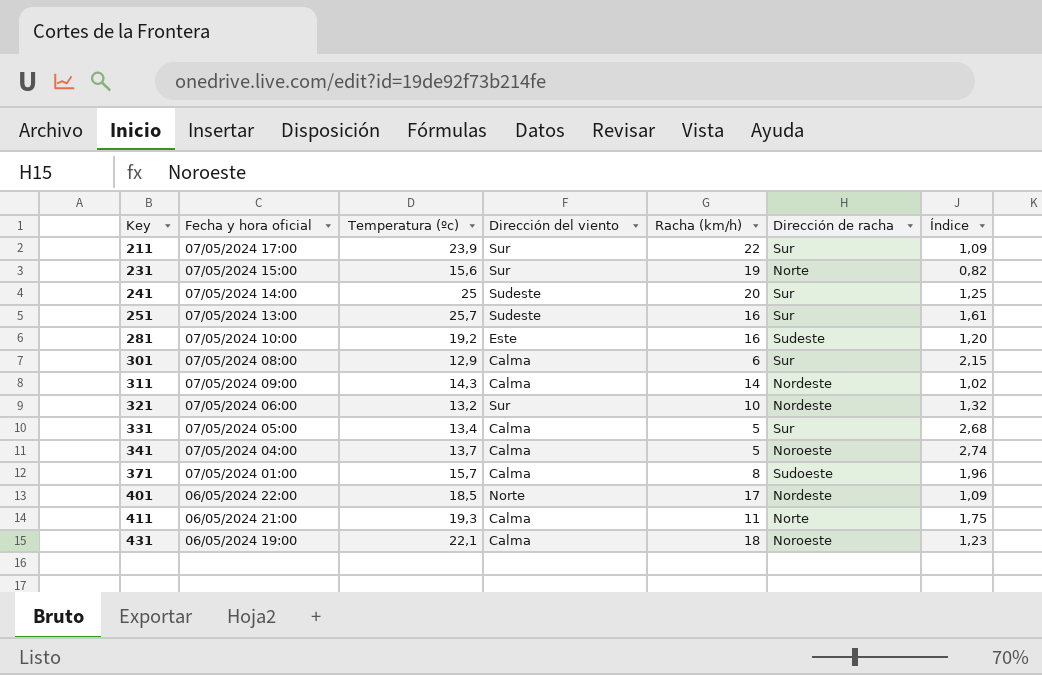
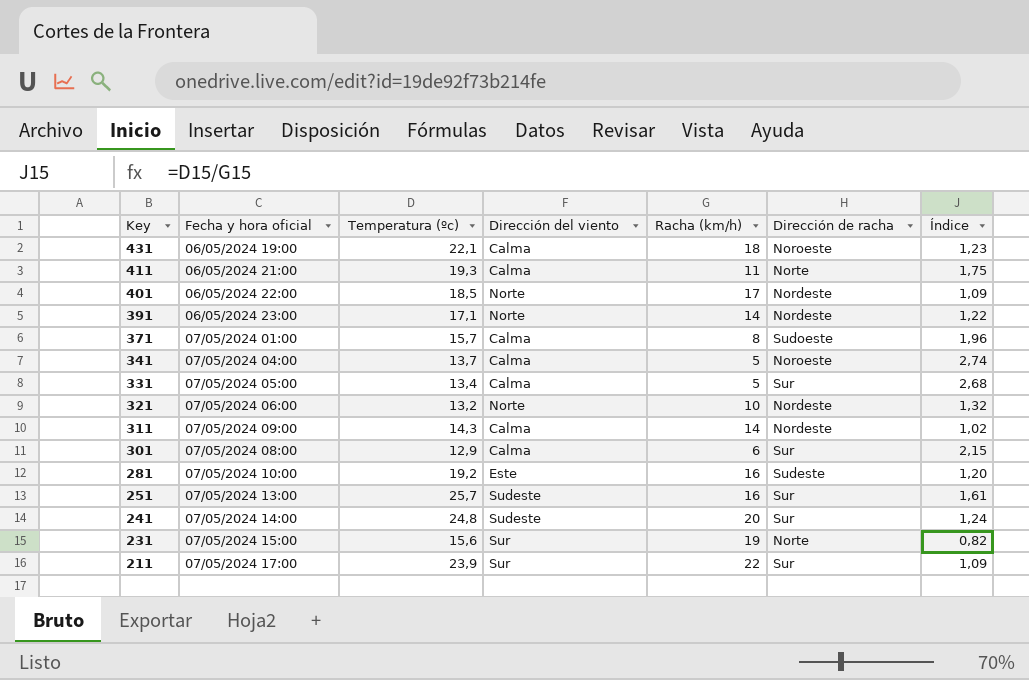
row order: Key ascending -> Key descending
row 391: none -> 06/05/2024 23:00 | 17,1 | Norte | 14 | Nordeste | 1,22
321 | Dirección del viento: Sur -> Norte
241 | Temperatura (ºc): 25 -> 24,8
241 | Índice: 1,25 -> 1,24

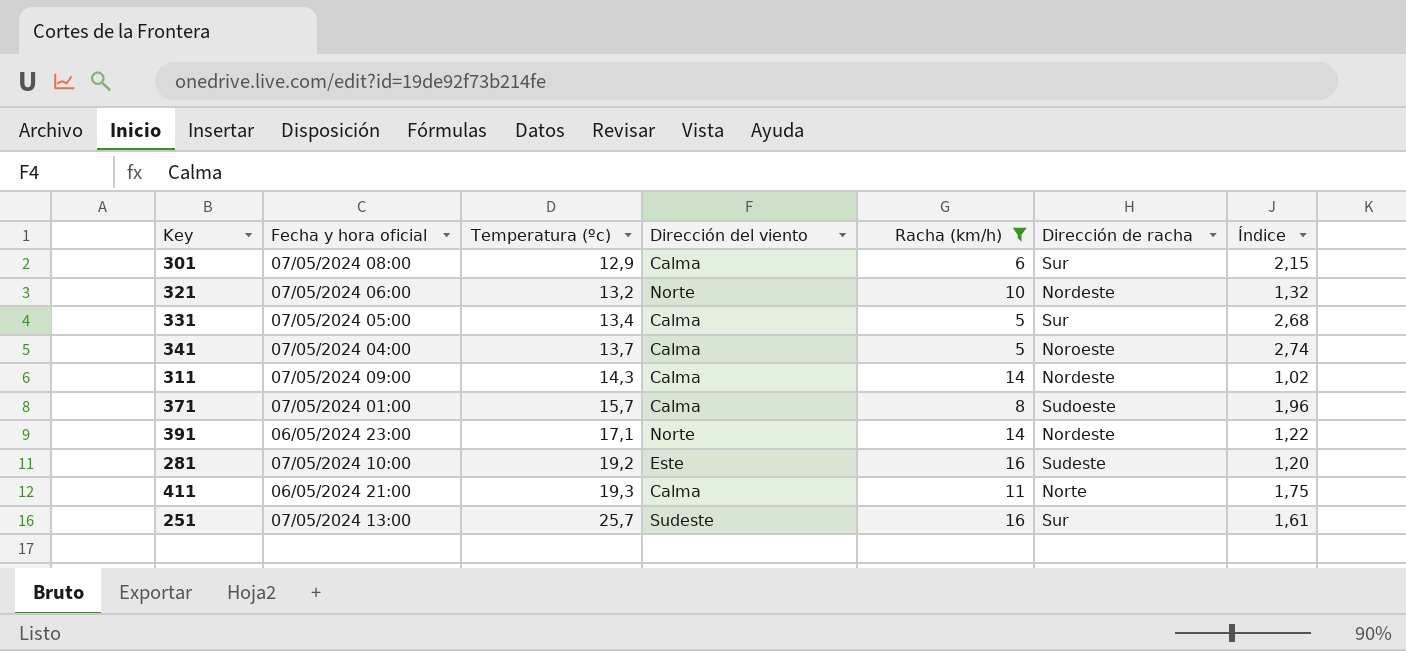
filter: none -> Racha (km/h) <= 16
row order: Key descending -> Temperatura (ºc) ascending

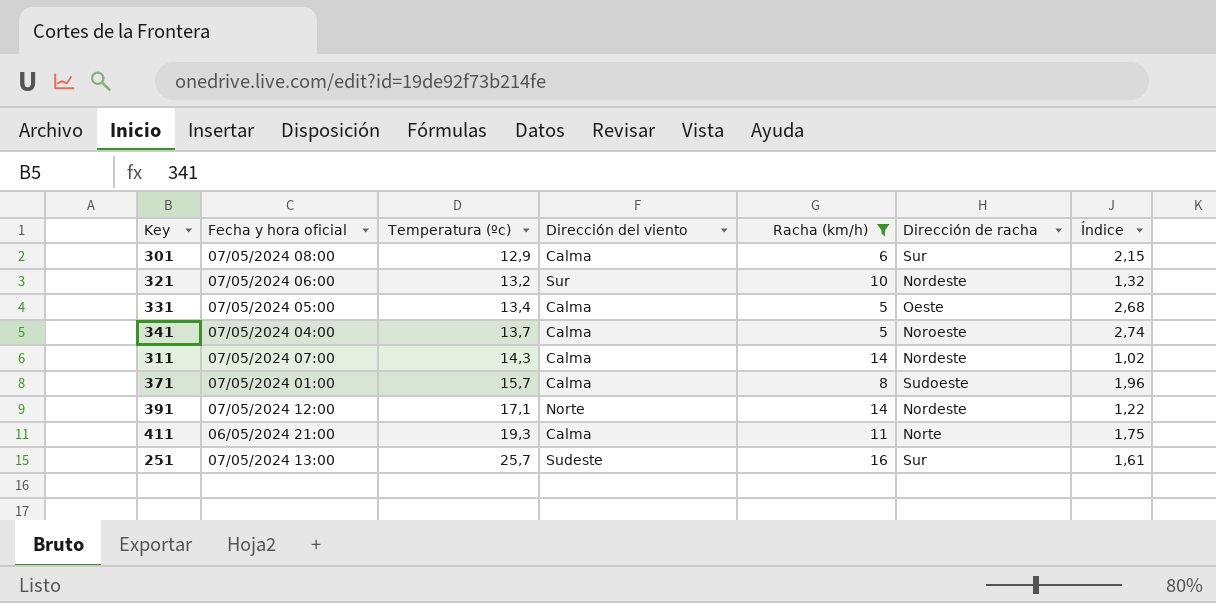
row 281: 07/05/2024 10:00 | 19,2 | Este | 16 | Sudeste | 1,20 -> none
321 | Dirección del viento: Norte -> Sur
331 | Dirección de racha: Sur -> Oeste
311 | Fecha y hora oficial: 07/05/2024 09:00 -> 07/05/2024 07:00
391 | Fecha y hora oficial: 06/05/2024 23:00 -> 07/05/2024 12:00

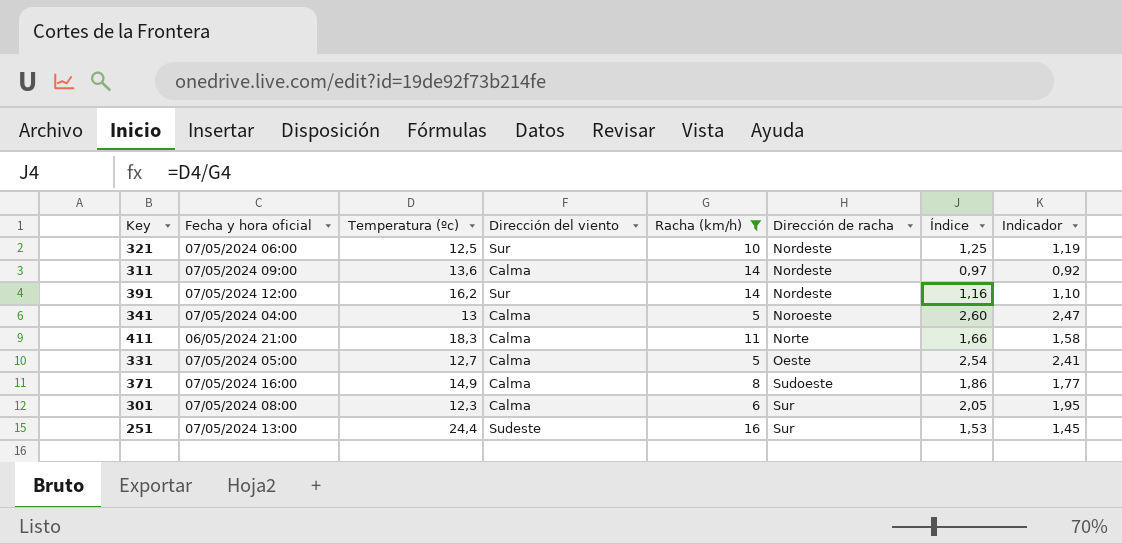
row order: Temperatura (ºc) ascending -> Dirección de racha ascending
column Indicador | formula: none -> [Índice] * 0,95
321 | Temperatura (ºc): 13,2 -> 12,5
321 | Índice: 1,32 -> 1,25
311 | Fecha y hora oficial: 07/05/2024 07:00 -> 07/05/2024 09:00
311 | Temperatura (ºc): 14,3 -> 13,6
311 | Índice: 1,02 -> 0,97
391 | Temperatura (ºc): 17,1 -> 16,2
391 | Dirección del viento: Norte -> Sur
391 | Índice: 1,22 -> 1,16
341 | Temperatura (ºc): 13,7 -> 13
341 | Índice: 2,74 -> 2,60
411 | Temperatura (ºc): 19,3 -> 18,3
411 | Índice: 1,75 -> 1,66
331 | Temperatura (ºc): 13,4 -> 12,7
331 | Índice: 2,68 -> 2,54
371 | Fecha y hora oficial: 07/05/2024 01:00 -> 07/05/2024 16:00
371 | Temperatura (ºc): 15,7 -> 14,9
371 | Índice: 1,96 -> 1,86
301 | Temperatura (ºc): 12,9 -> 12,3
301 | Índice: 2,15 -> 2,05
251 | Temperatura (ºc): 25,7 -> 24,4
251 | Índice: 1,61 -> 1,53

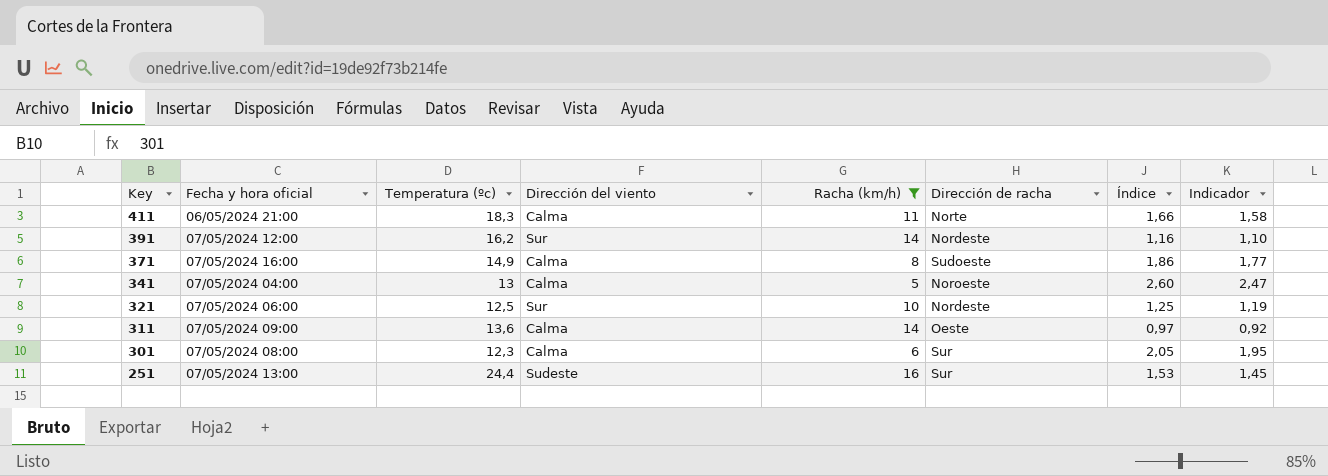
row order: Dirección de racha ascending -> Key descending
row 331: 07/05/2024 05:00 | 12,7 | Calma | 5 | Oeste | 2,54 | 2,41 -> none
311 | Dirección de racha: Nordeste -> Oeste

